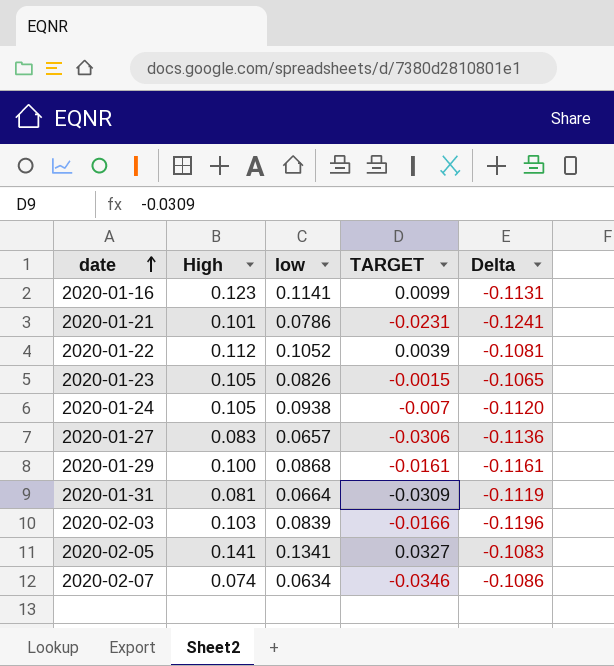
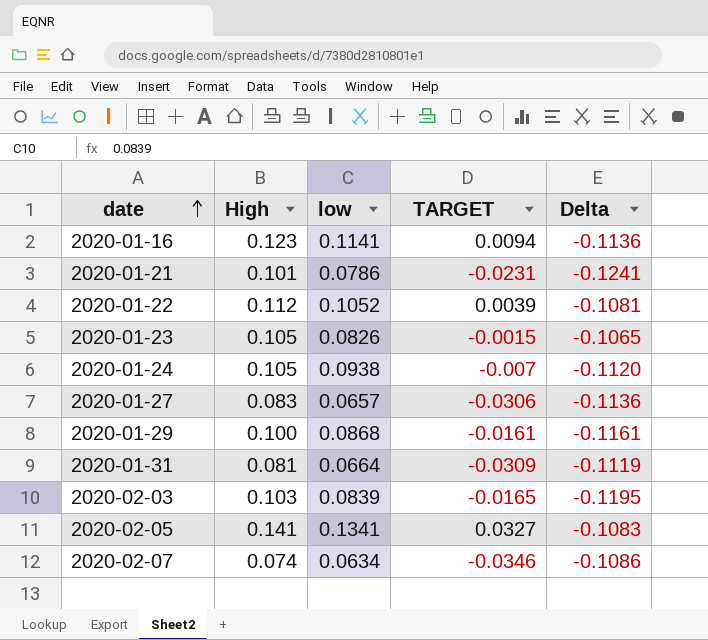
2020-01-16 | TARGET: 0.0099 -> 0.0094
2020-01-16 | Delta: -0.1131 -> -0.1136
2020-02-03 | TARGET: -0.0166 -> -0.0165
2020-02-03 | Delta: -0.1196 -> -0.1195

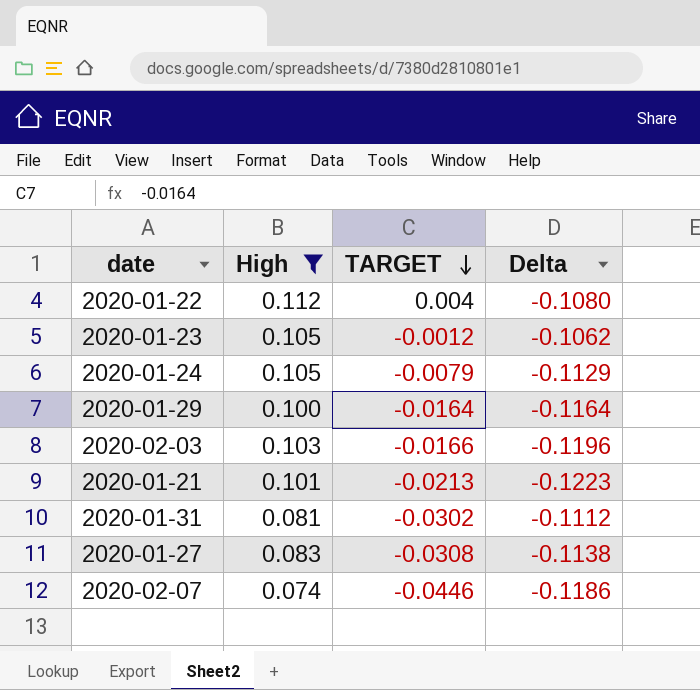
filter: none -> High <= 0.112
row order: date ascending -> TARGET descending
column low | position: 3 -> none
2020-01-22 | TARGET: 0.0039 -> 0.004
2020-01-22 | Delta: -0.1081 -> -0.1080
2020-01-23 | TARGET: -0.0015 -> -0.0012
2020-01-23 | Delta: -0.1065 -> -0.1062
2020-01-24 | TARGET: -0.007 -> -0.0079
2020-01-24 | Delta: -0.1120 -> -0.1129
2020-01-29 | TARGET: -0.0161 -> -0.0164
2020-01-29 | Delta: -0.1161 -> -0.1164
2020-02-03 | TARGET: -0.0165 -> -0.0166
2020-02-03 | Delta: -0.1195 -> -0.1196
2020-01-21 | TARGET: -0.0231 -> -0.0213
2020-01-21 | Delta: -0.1241 -> -0.1223
2020-01-31 | TARGET: -0.0309 -> -0.0302
2020-01-31 | Delta: -0.1119 -> -0.1112
2020-01-27 | TARGET: -0.0306 -> -0.0308
2020-01-27 | Delta: -0.1136 -> -0.1138
2020-02-07 | TARGET: -0.0346 -> -0.0446
2020-02-07 | Delta: -0.1086 -> -0.1186

